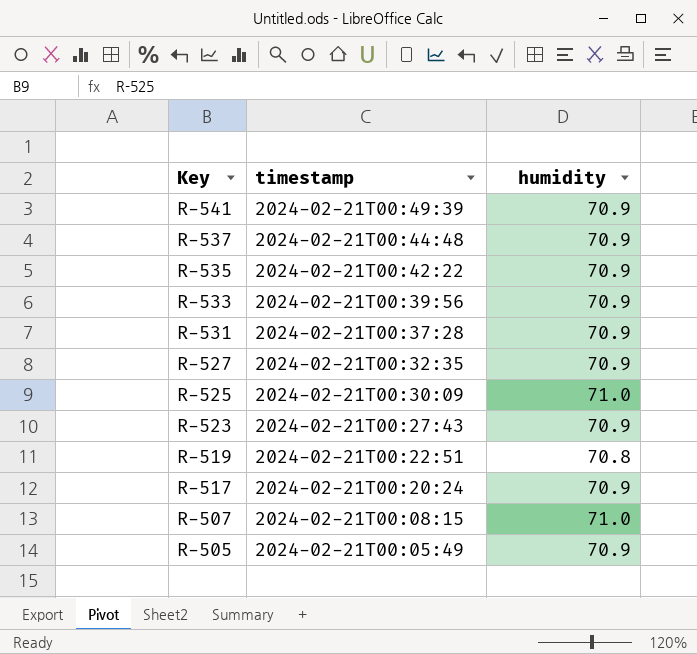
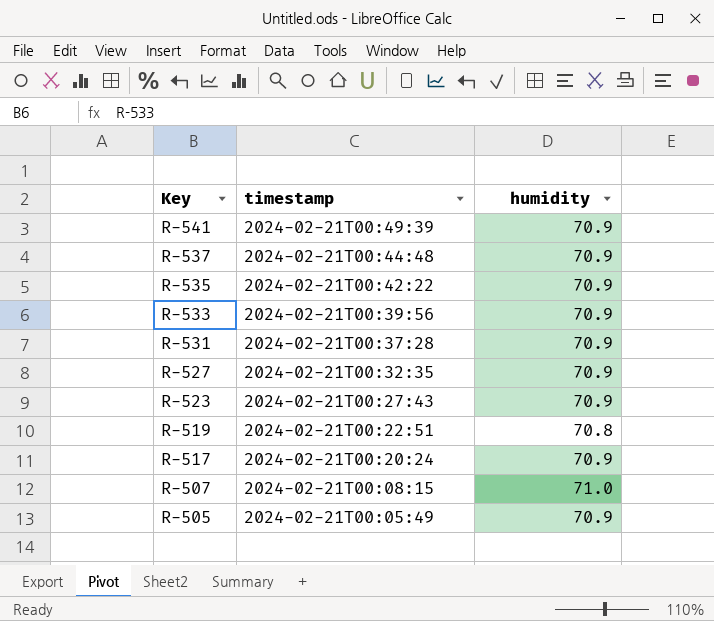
row R-525: 2024-02-21T00:30:09 | 71.0 -> none

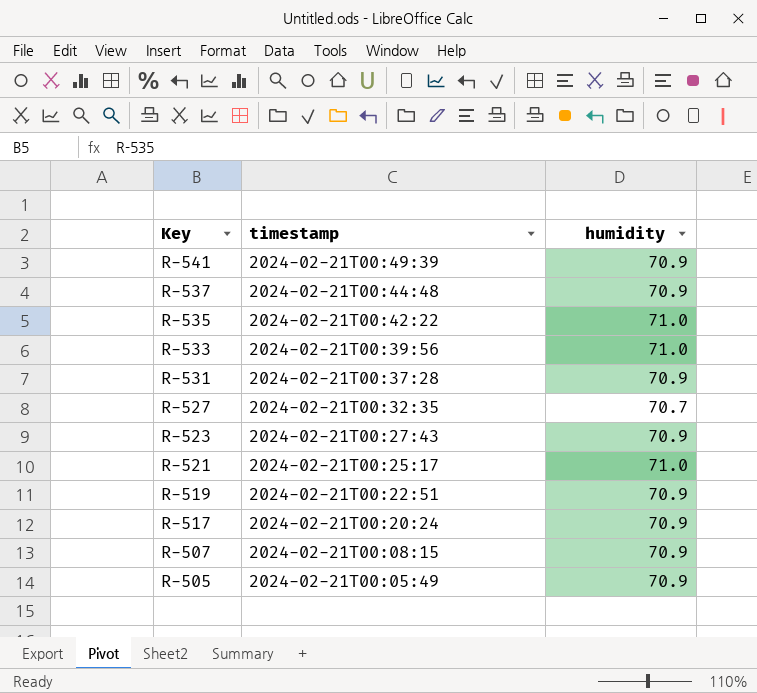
R-535 | humidity: 70.9 -> 71.0
R-533 | humidity: 70.9 -> 71.0
R-527 | humidity: 70.9 -> 70.7
row R-521: none -> 2024-02-21T00:25:17 | 71.0
R-519 | humidity: 70.8 -> 70.9
R-507 | humidity: 71.0 -> 70.9

